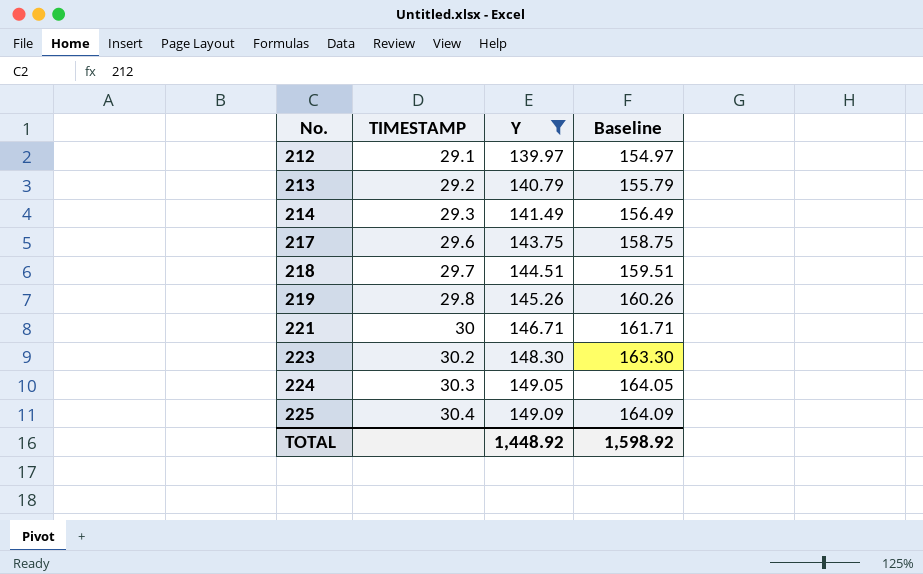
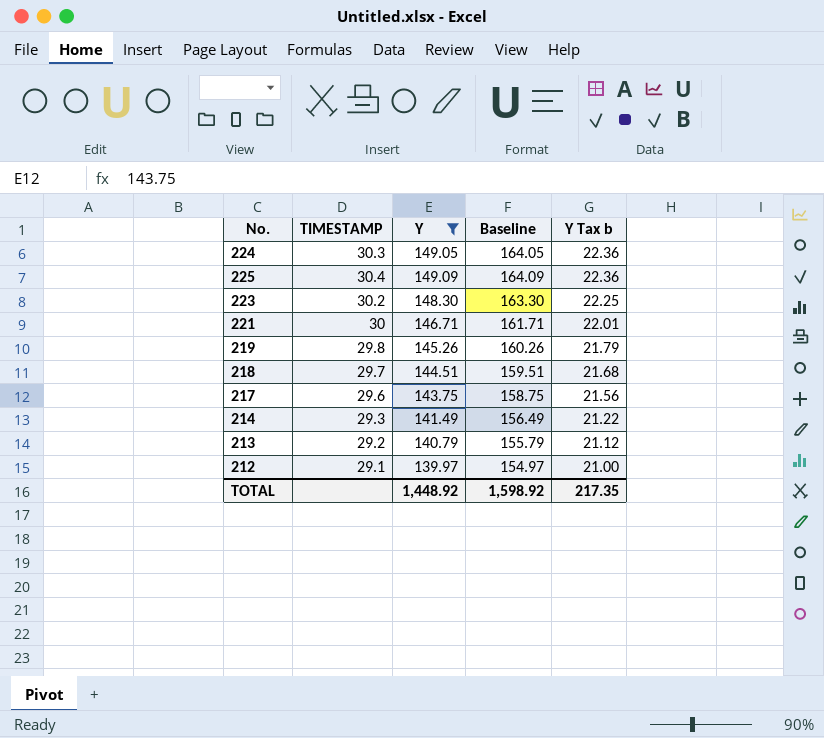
row order: No. ascending -> Y Tax b descending
column Y Tax b | formula: none -> [Y] * 0.15

